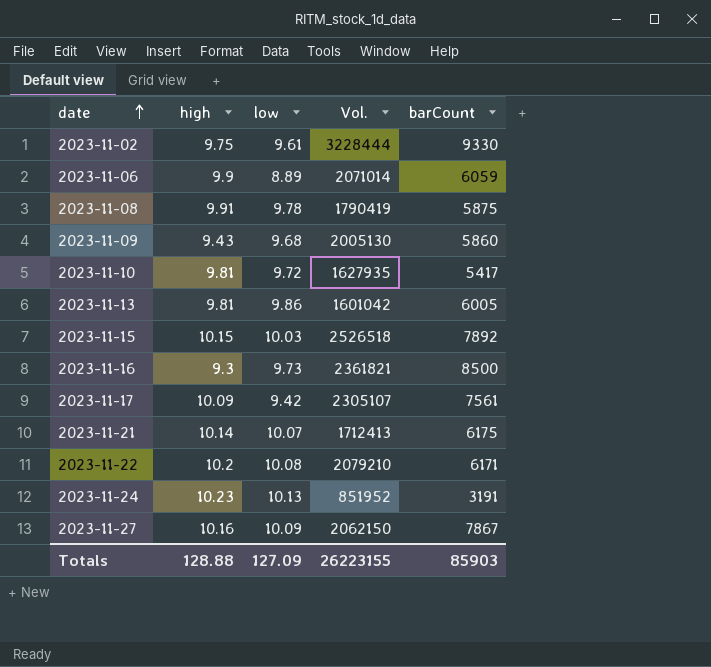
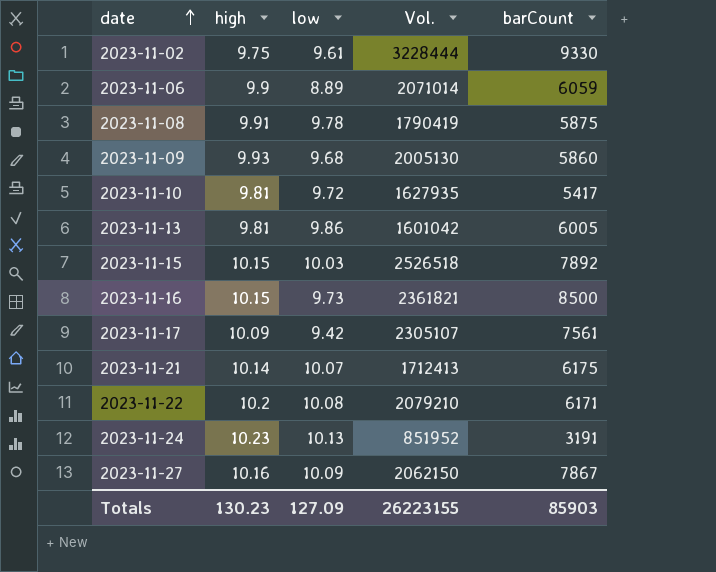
2023-11-09 | high: 9.43 -> 9.93
2023-11-16 | high: 9.3 -> 10.15
Totals | high: 128.88 -> 130.23

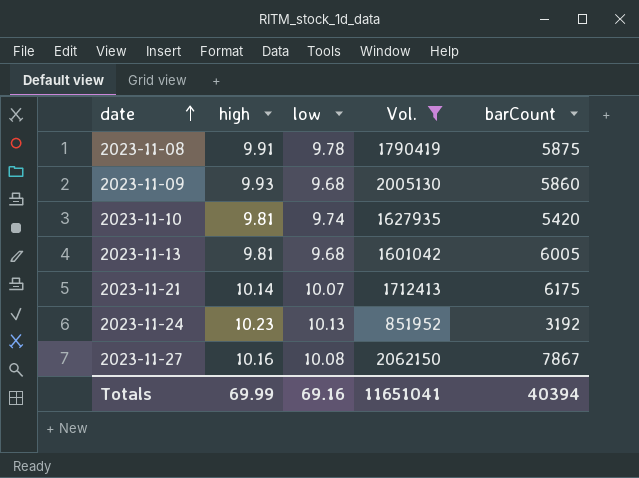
filter: none -> Vol. <= 2062150
2023-11-10 | low: 9.72 -> 9.74
2023-11-10 | barCount: 5417 -> 5420
2023-11-13 | low: 9.86 -> 9.68
2023-11-24 | barCount: 3191 -> 3192
2023-11-27 | low: 10.09 -> 10.08
Totals | high: 130.23 -> 69.99
Totals | low: 127.09 -> 69.16
Totals | Vol.: 26223155 -> 11651041
Totals | barCount: 85903 -> 40394

